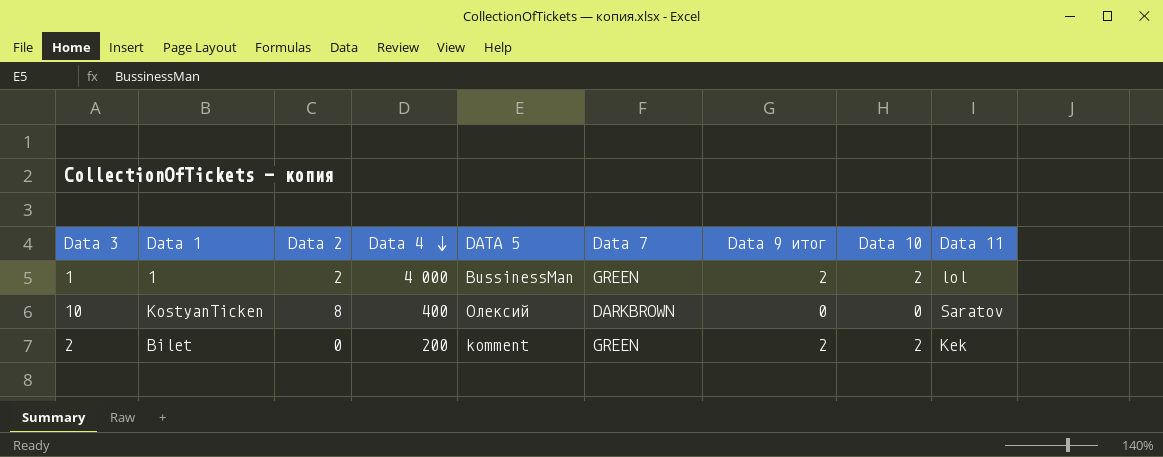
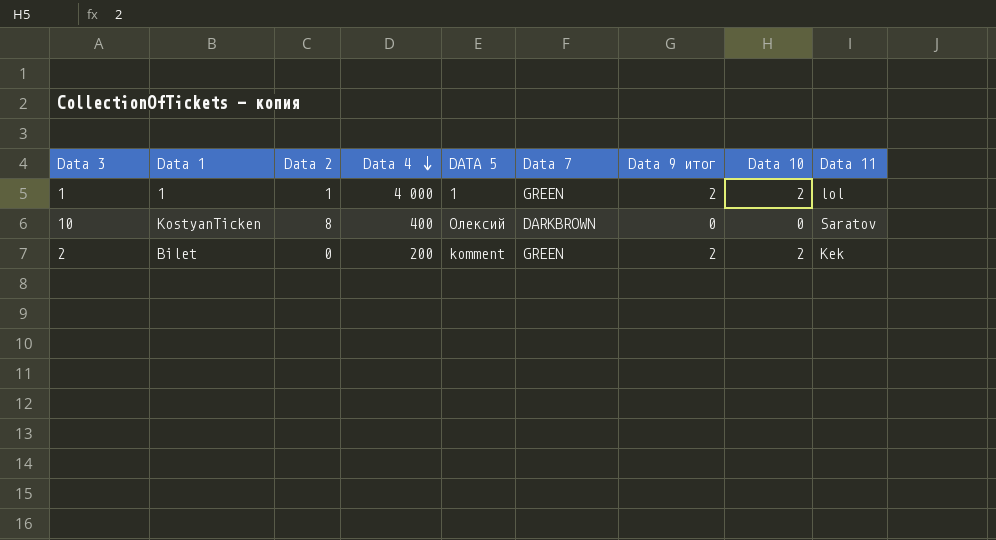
1 | Data 2: 2 -> 1
1 | DATA 5: BussinessMan -> 1

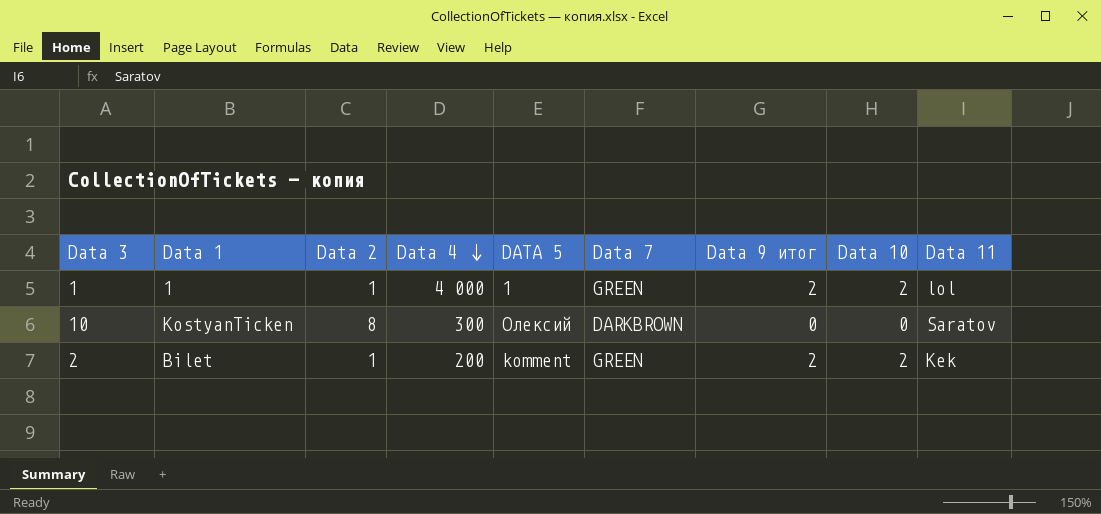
10 | Data 4: 400 -> 300
2 | Data 2: 0 -> 1

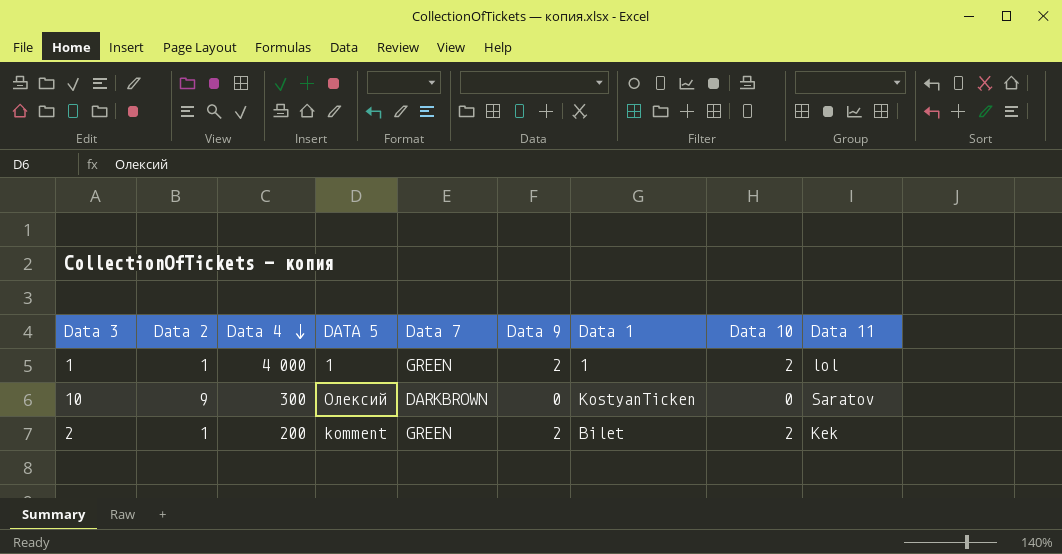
column name: Data 9 итог -> Data 9
column Data 1 | position: 2 -> 7
10 | Data 2: 8 -> 9

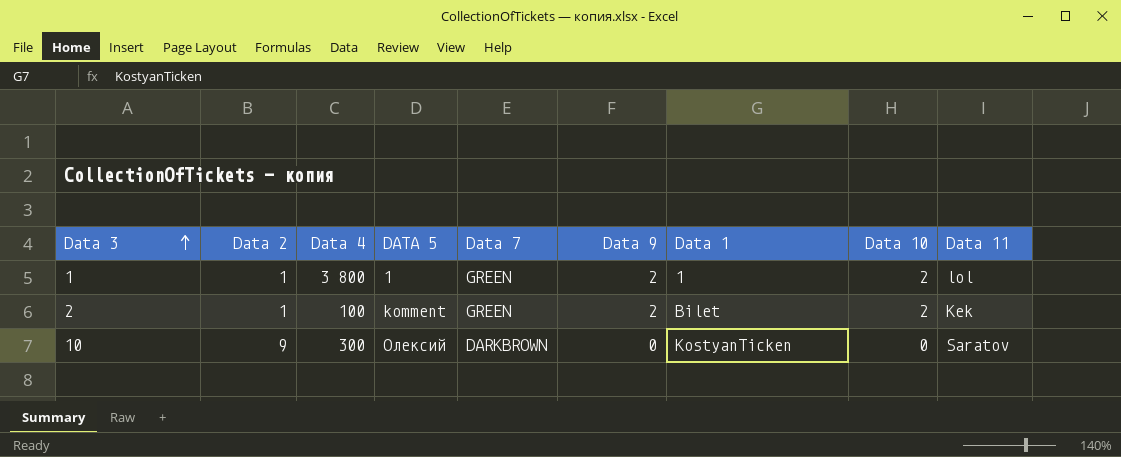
row order: Data 4 descending -> Data 3 ascending
1 | Data 4: 4 000 -> 3 800
2 | Data 4: 200 -> 100

